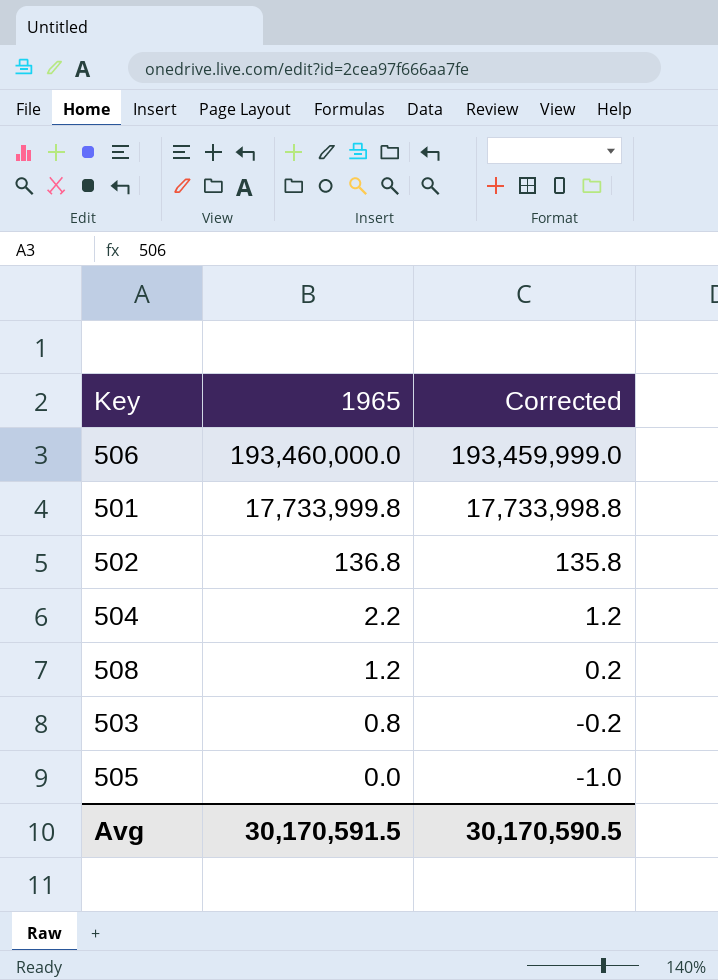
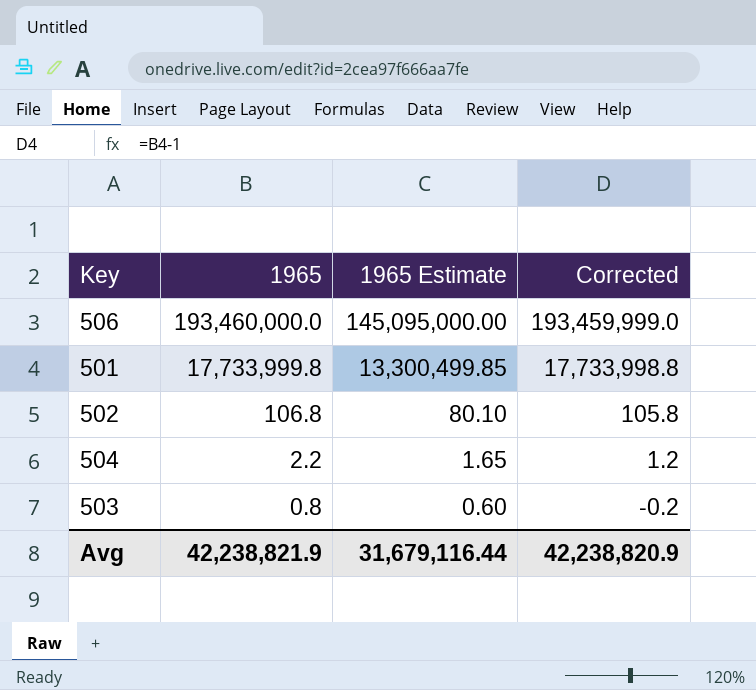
column 1965 Estimate | formula: none -> [1965] * 0.75
row 508: 1.2 | 0.2 -> none
row 505: 0.0 | -1.0 -> none
502 | 1965: 136.8 -> 106.8
502 | Corrected: 135.8 -> 105.8
Avg | 1965: 30,170,591.5 -> 42,238,821.9
Avg | Corrected: 30,170,590.5 -> 42,238,820.9

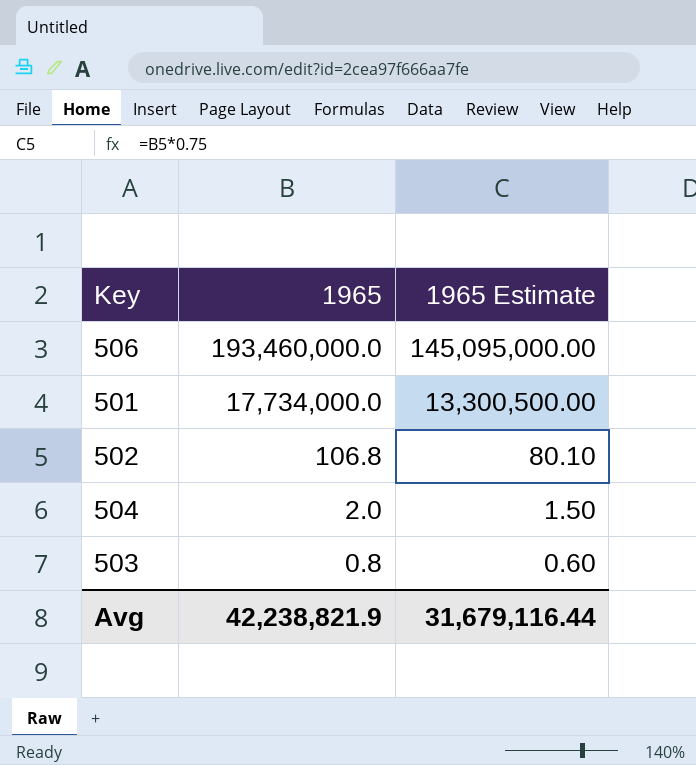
column Corrected | formula: [1965] - 1 -> none
501 | 1965: 17,733,999.8 -> 17,734,000.0
501 | 1965 Estimate: 13,300,499.85 -> 13,300,500.00
504 | 1965: 2.2 -> 2.0
504 | 1965 Estimate: 1.65 -> 1.50

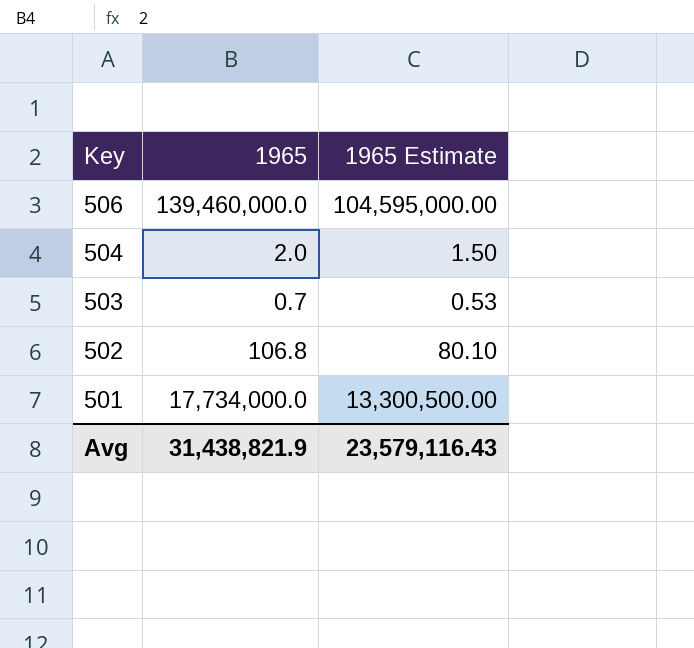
row order: 1965 descending -> Key descending
506 | 1965: 193,460,000.0 -> 139,460,000.0
506 | 1965 Estimate: 145,095,000.00 -> 104,595,000.00
503 | 1965: 0.8 -> 0.7
503 | 1965 Estimate: 0.60 -> 0.53
Avg | 1965: 42,238,821.9 -> 31,438,821.9
Avg | 1965 Estimate: 31,679,116.44 -> 23,579,116.43

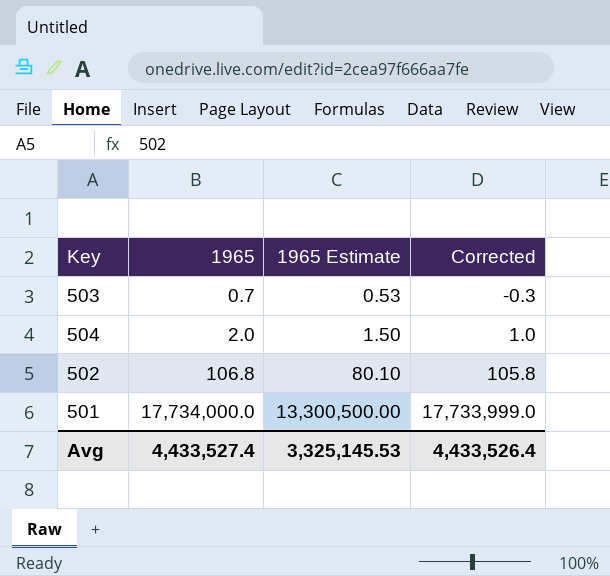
row order: Key descending -> 1965 ascending
column Corrected | formula: none -> [1965] - 1
row 506: 139,460,000.0 | 104,595,000.00 -> none
Avg | 1965: 31,438,821.9 -> 4,433,527.4
Avg | 1965 Estimate: 23,579,116.43 -> 3,325,145.53

